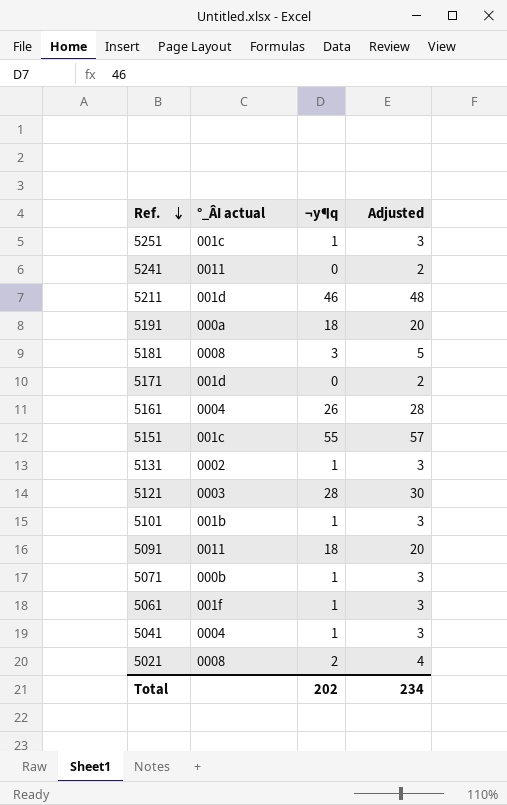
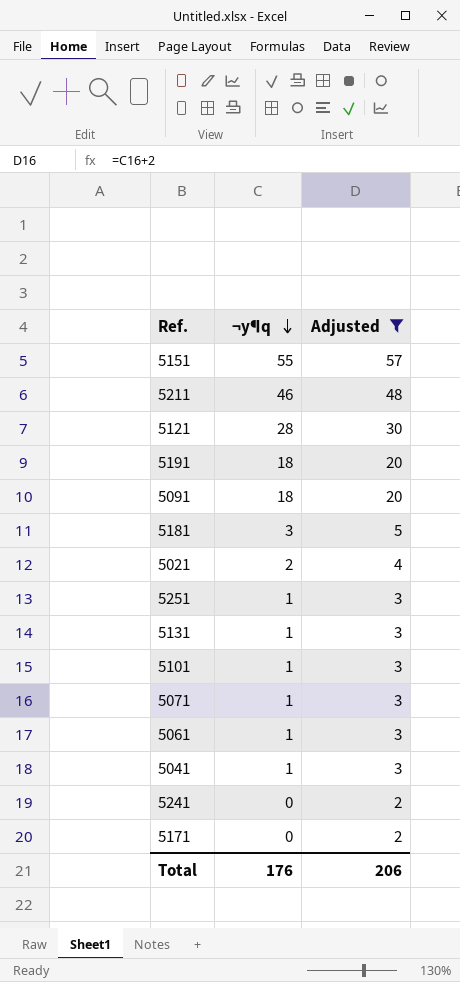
filter: none -> Adjusted != 28
row order: Ref. descending -> ¬y¶q descending
column °_ÂI actual | position: 2 -> none
Total | ¬y¶q: 202 -> 176
Total | Adjusted: 234 -> 206

